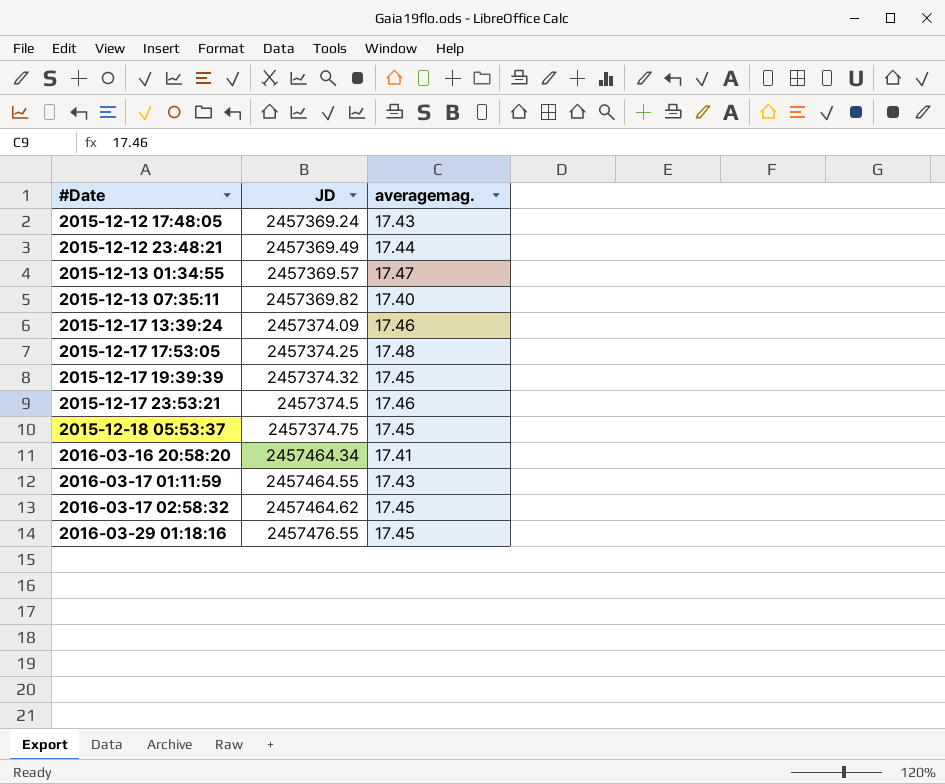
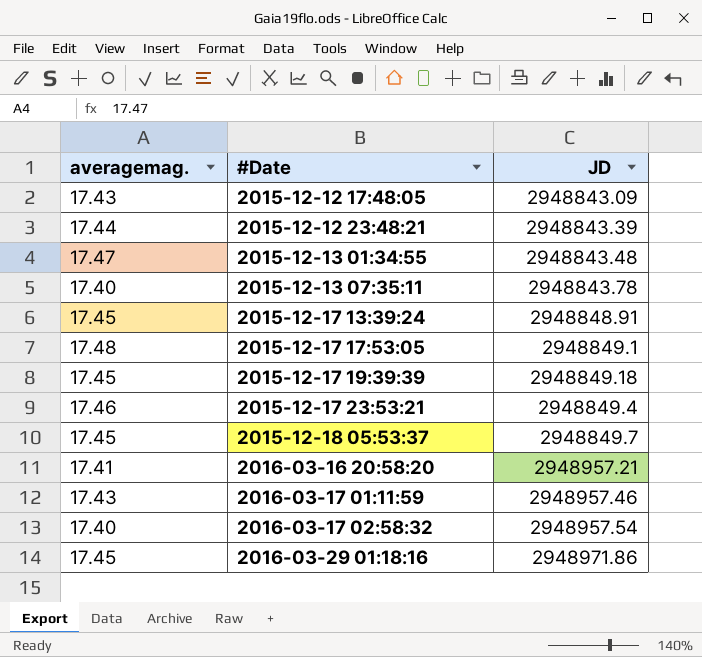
column averagemag. | position: 3 -> 1
2015-12-12 17:48:05 | JD: 2457369.24 -> 2948843.09
2015-12-12 23:48:21 | JD: 2457369.49 -> 2948843.39
2015-12-13 01:34:55 | JD: 2457369.57 -> 2948843.48
2015-12-13 07:35:11 | JD: 2457369.82 -> 2948843.78
2015-12-17 13:39:24 | averagemag.: 17.46 -> 17.45
2015-12-17 13:39:24 | JD: 2457374.09 -> 2948848.91
2015-12-17 17:53:05 | JD: 2457374.25 -> 2948849.1
2015-12-17 19:39:39 | JD: 2457374.32 -> 2948849.18
2015-12-17 23:53:21 | JD: 2457374.5 -> 2948849.4
2015-12-18 05:53:37 | JD: 2457374.75 -> 2948849.7
2016-03-16 20:58:20 | JD: 2457464.34 -> 2948957.21
2016-03-17 01:11:59 | JD: 2457464.55 -> 2948957.46
2016-03-17 02:58:32 | averagemag.: 17.45 -> 17.40
2016-03-17 02:58:32 | JD: 2457464.62 -> 2948957.54
2016-03-29 01:18:16 | JD: 2457476.55 -> 2948971.86

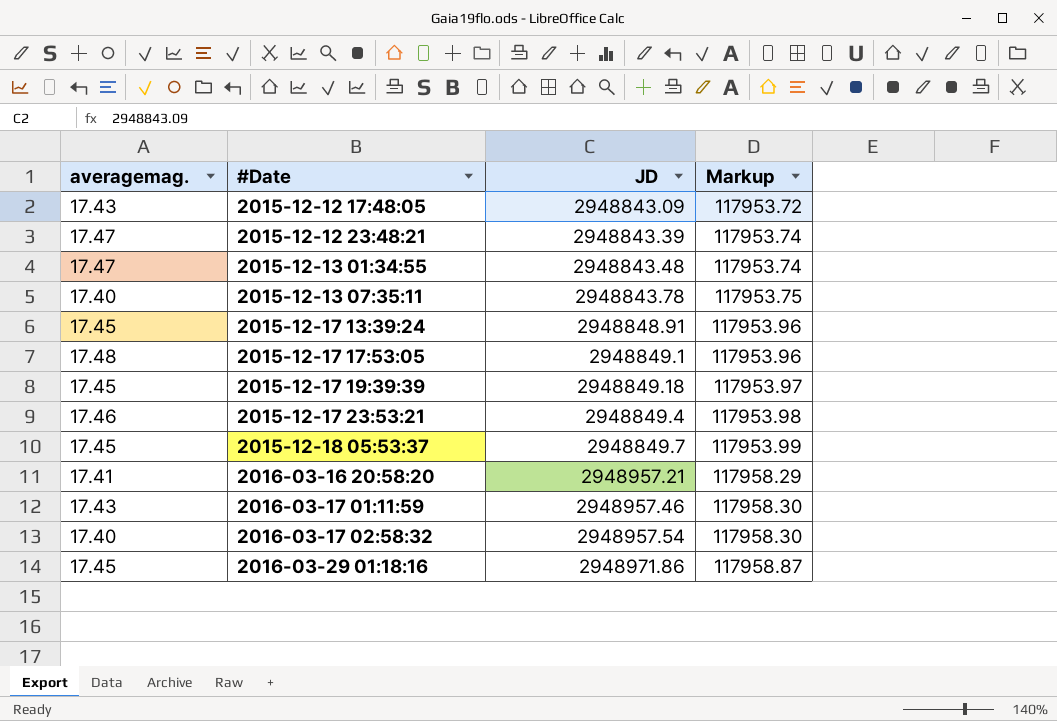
column Markup | formula: none -> [JD] * 0.04
2015-12-12 23:48:21 | averagemag.: 17.44 -> 17.47

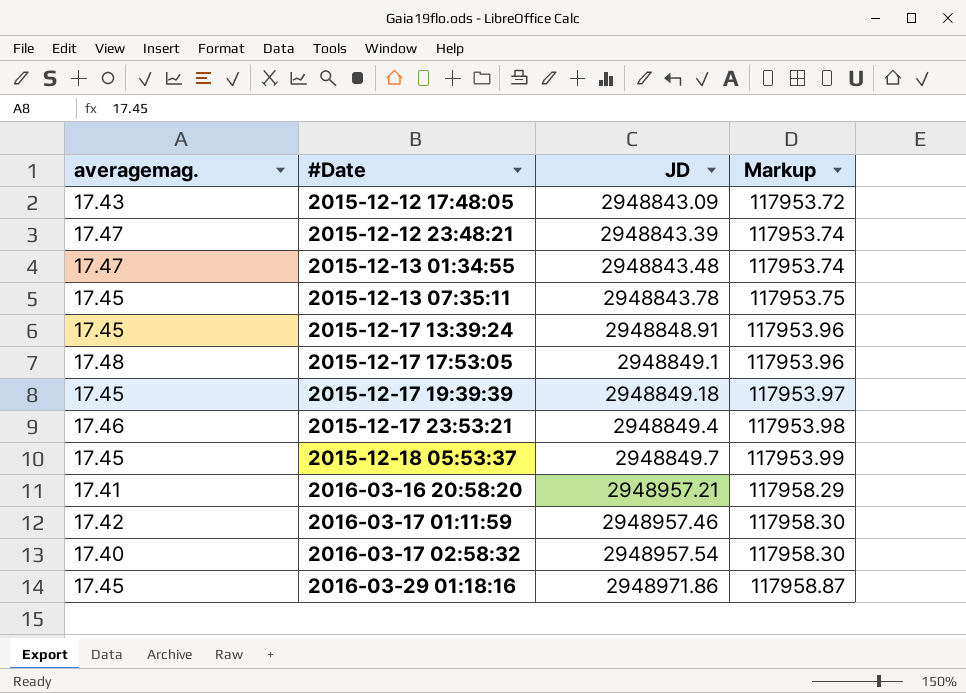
2015-12-13 07:35:11 | averagemag.: 17.40 -> 17.45
2016-03-17 01:11:59 | averagemag.: 17.43 -> 17.42

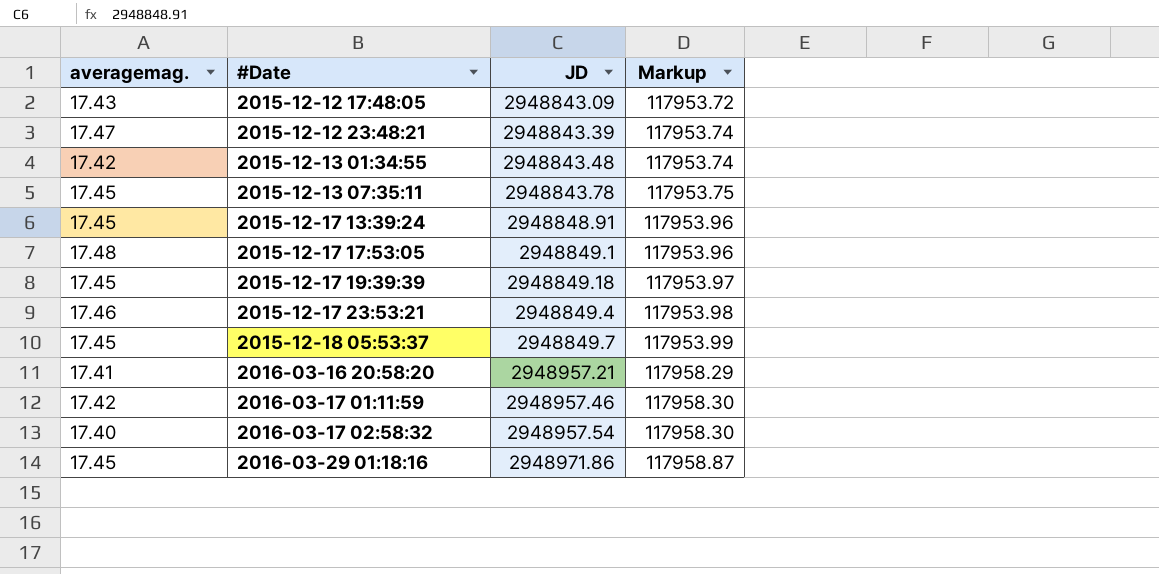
2015-12-13 01:34:55 | averagemag.: 17.47 -> 17.42

